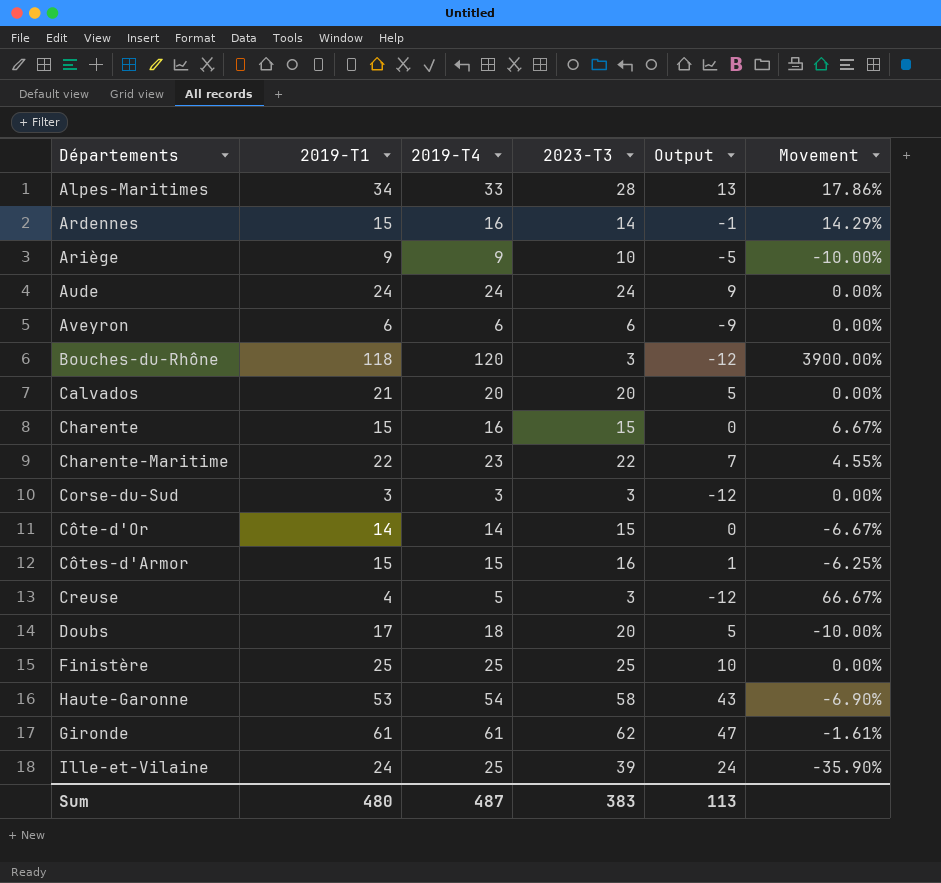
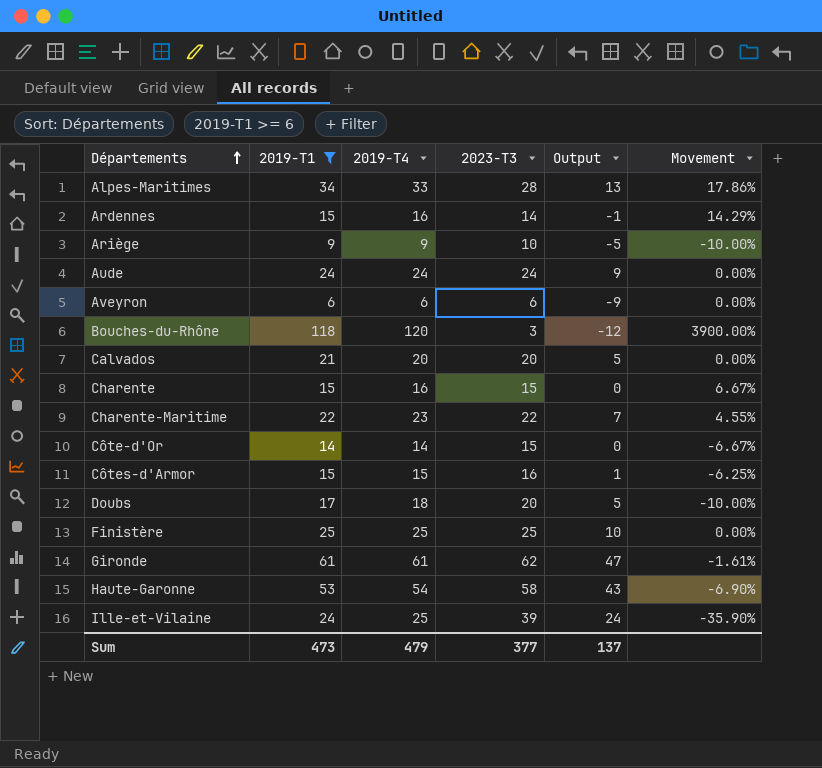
filter: none -> 2019-T1 >= 6
row order: none -> Départements ascending
Sum | 2019-T1: 480 -> 473
Sum | 2019-T4: 487 -> 479
Sum | 2023-T3: 383 -> 377
Sum | Output: 113 -> 137

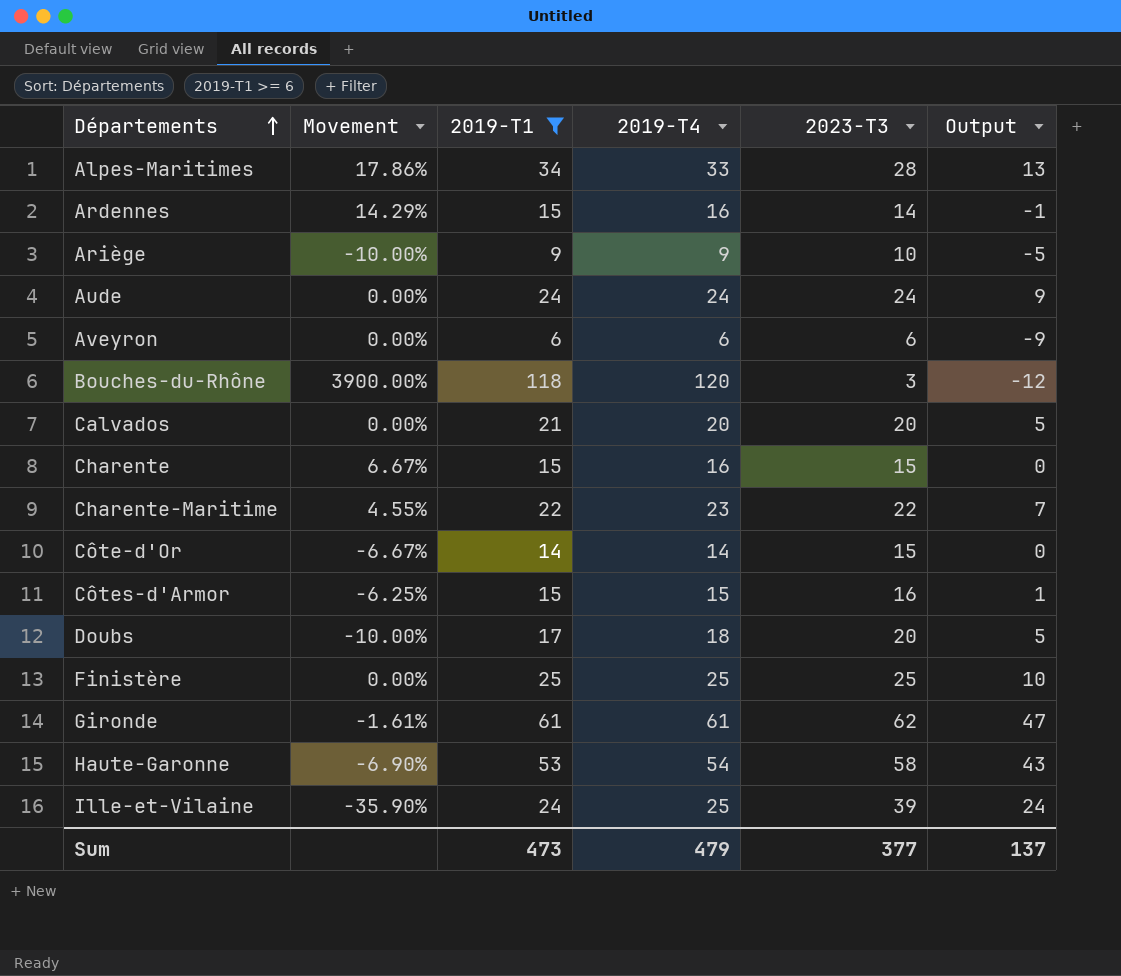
column Movement | position: 6 -> 2

